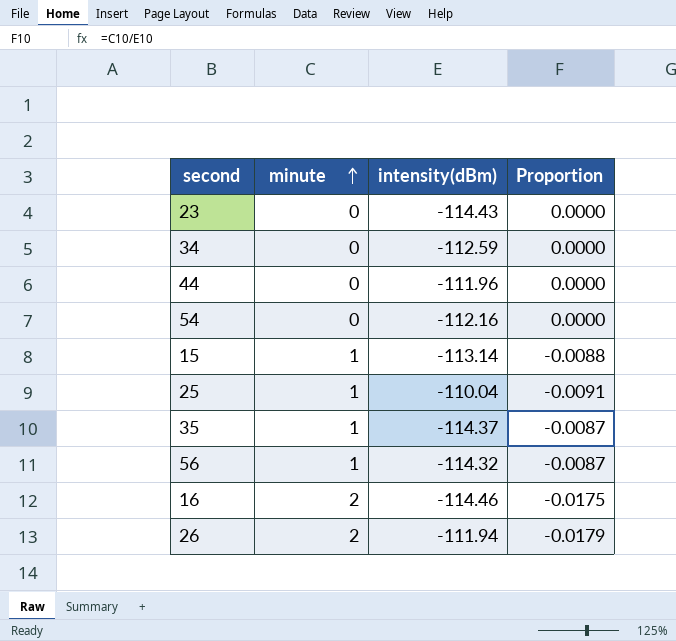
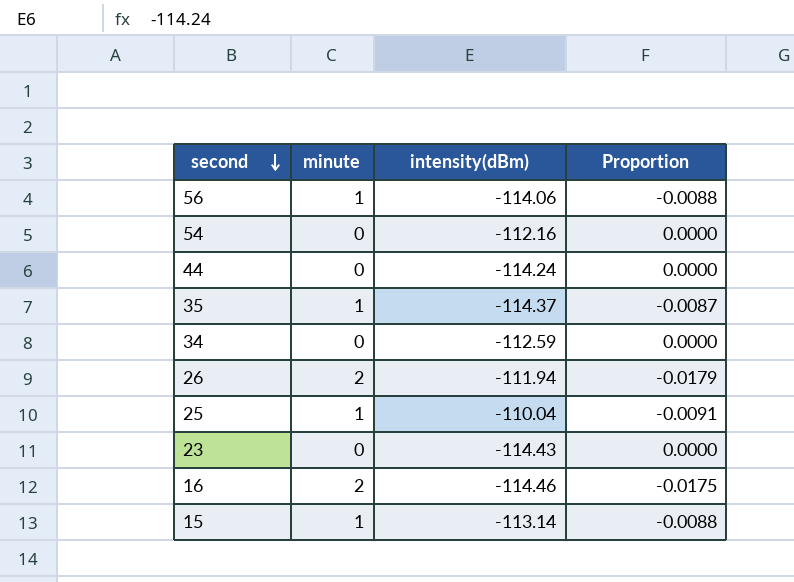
row order: minute ascending -> second descending
56 | intensity(dBm): -114.32 -> -114.06
56 | Proportion: -0.0087 -> -0.0088
44 | intensity(dBm): -111.96 -> -114.24

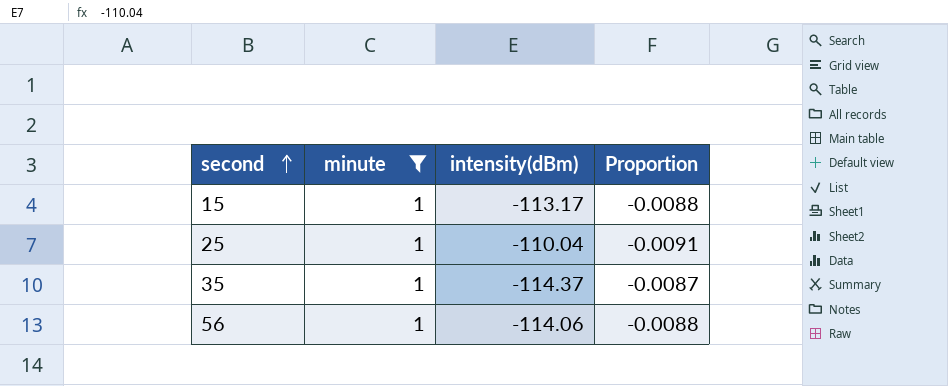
filter: none -> minute = 1
row order: second descending -> second ascending
15 | intensity(dBm): -113.14 -> -113.17

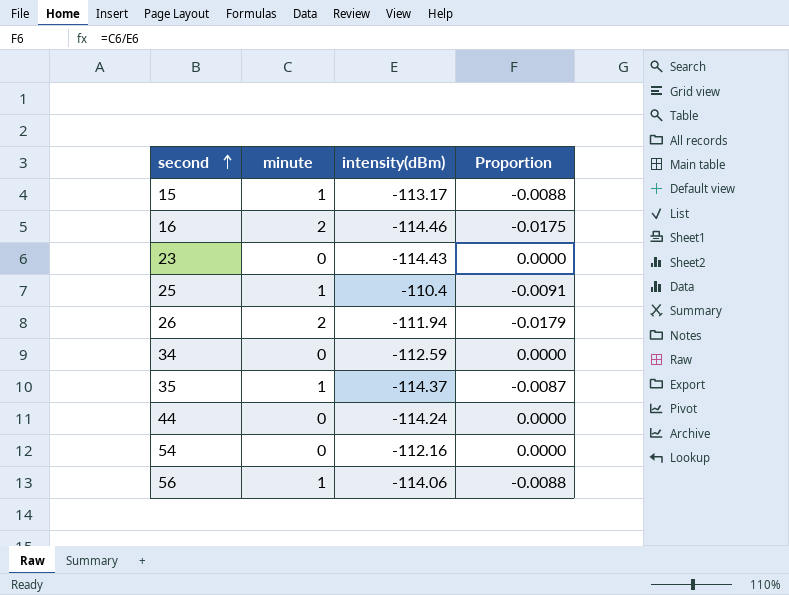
filter: minute = 1 -> none
25 | intensity(dBm): -110.04 -> -110.4

